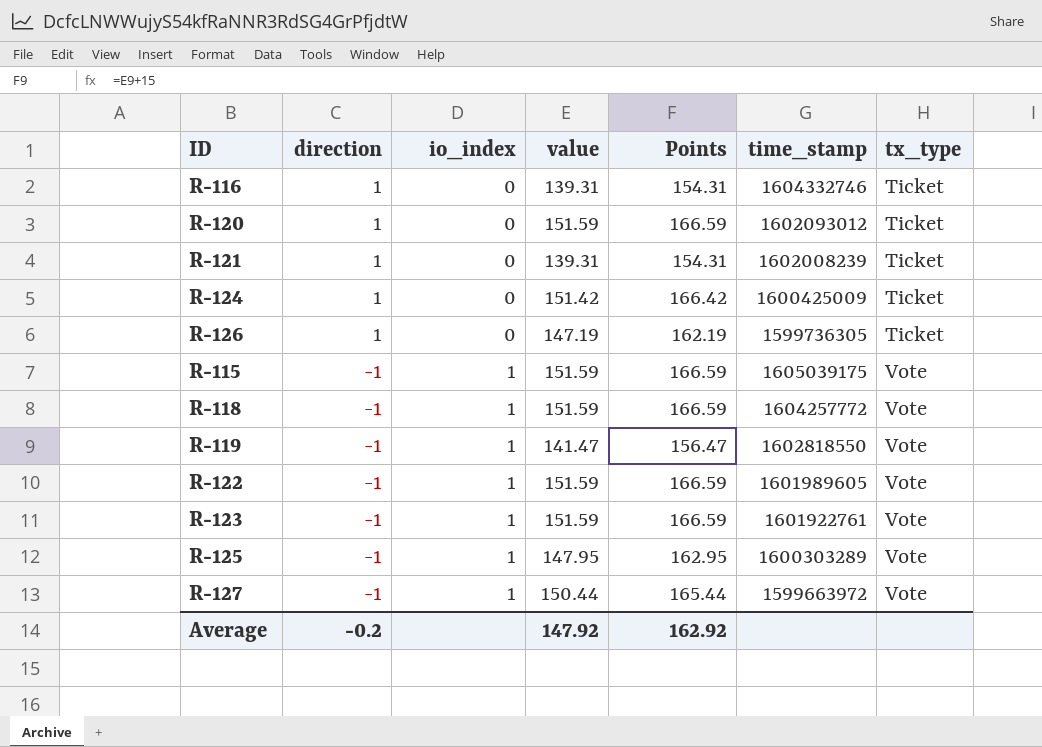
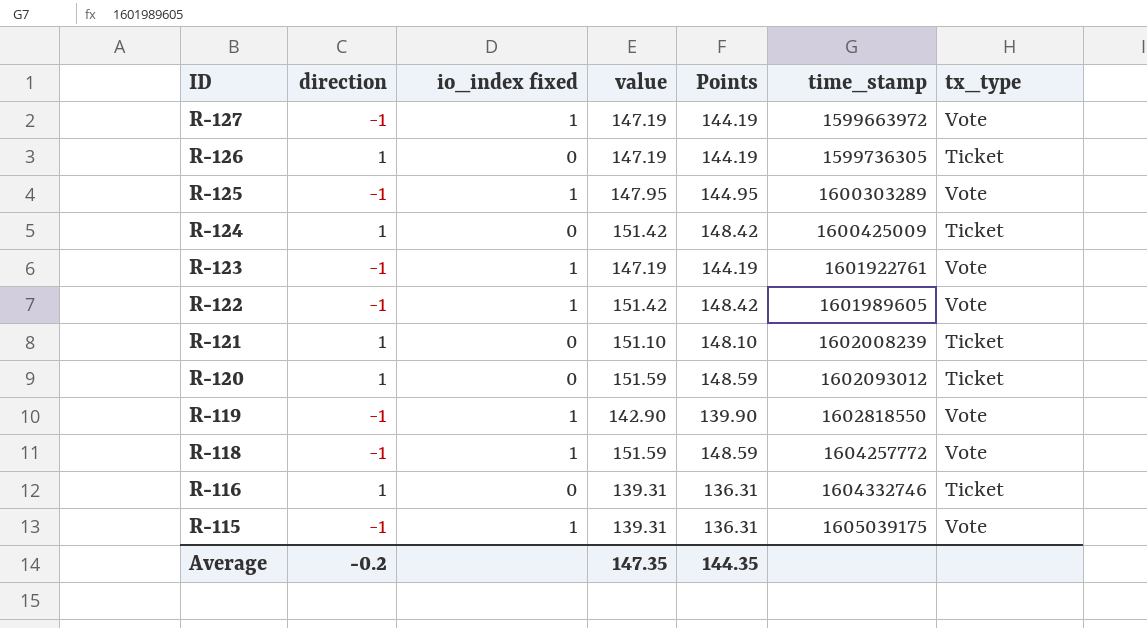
row order: direction descending -> ID descending
column name: io_index -> io_index fixed
column Points | formula: [value] + 15 -> [value] - 3
R-127 | value: 150.44 -> 147.19
R-123 | value: 151.59 -> 147.19
R-122 | value: 151.59 -> 151.42
R-121 | value: 139.31 -> 151.10
R-119 | value: 141.47 -> 142.90
R-115 | value: 151.59 -> 139.31
Average | value: 147.92 -> 147.35
Average | Points: 162.92 -> 144.35

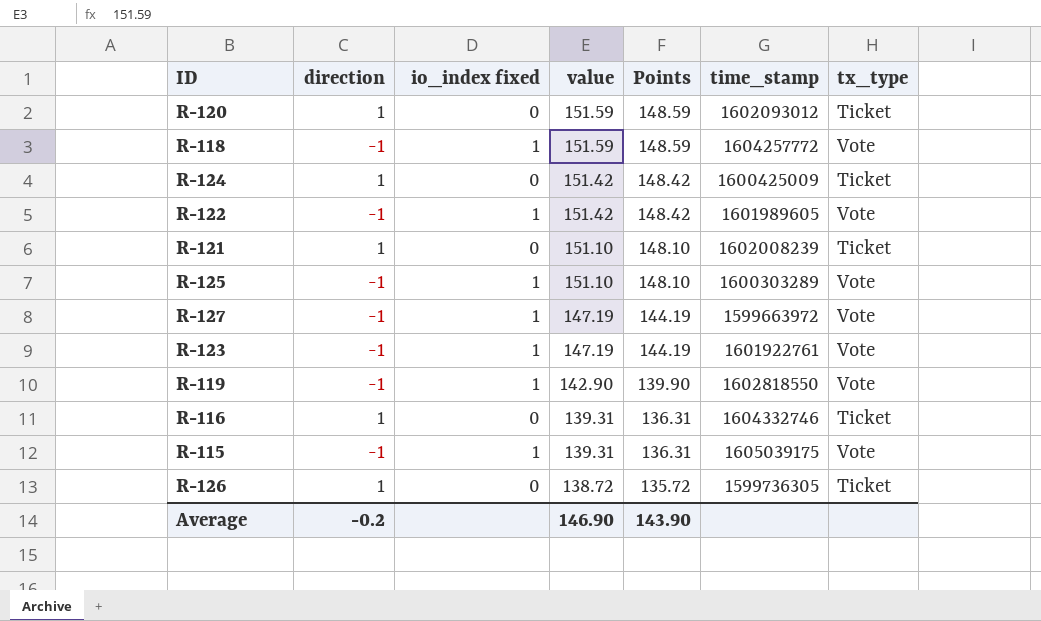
row order: ID descending -> value descending
R-125 | value: 147.95 -> 151.10
R-125 | Points: 144.95 -> 148.10
R-126 | value: 147.19 -> 138.72
R-126 | Points: 144.19 -> 135.72
Average | value: 147.35 -> 146.90
Average | Points: 144.35 -> 143.90

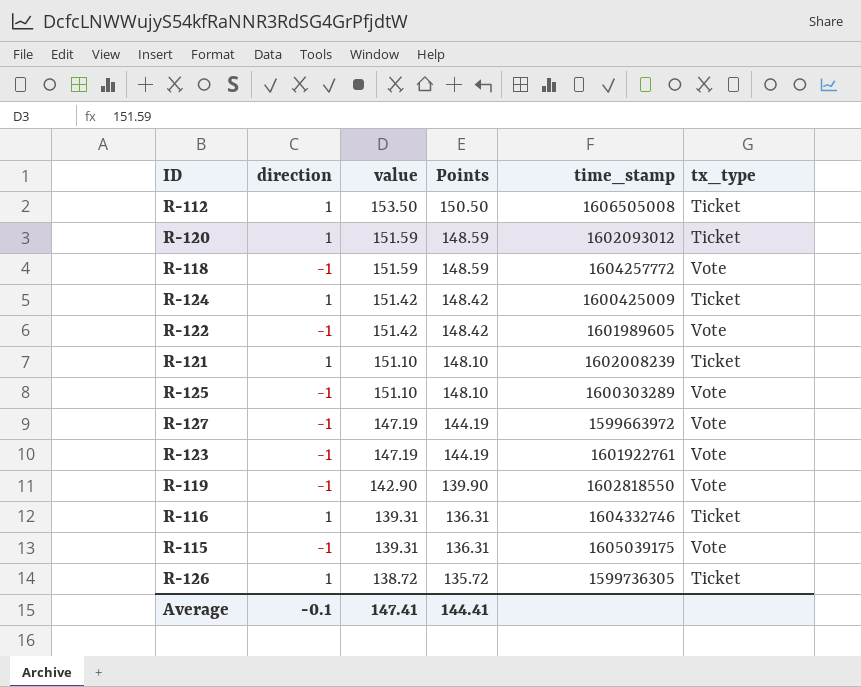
column io_index fixed | position: 3 -> none
row R-112: none -> 1 | 153.50 | 150.50 | 1606505008 | Ticket
Average | direction: -0.2 -> -0.1
Average | value: 146.90 -> 147.41
Average | Points: 143.90 -> 144.41

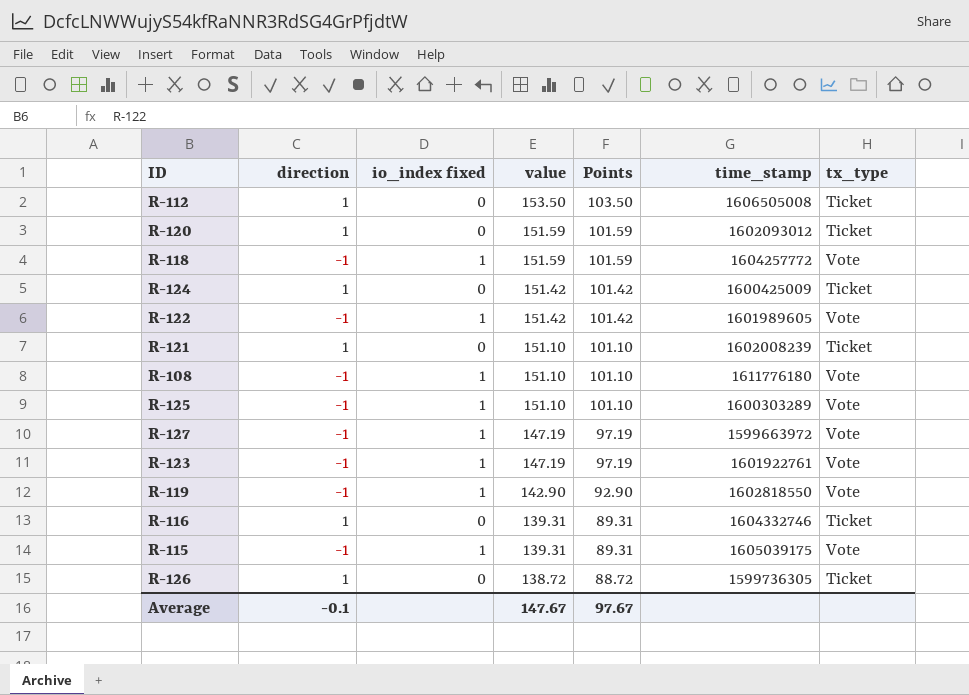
column io_index fixed | position: none -> 3
column Points | formula: [value] - 3 -> [value] - 50
row R-108: none -> -1 | 1 | 151.10 | 101.10 | 1611776180 | Vote
Average | value: 147.41 -> 147.67
Average | Points: 144.41 -> 97.67

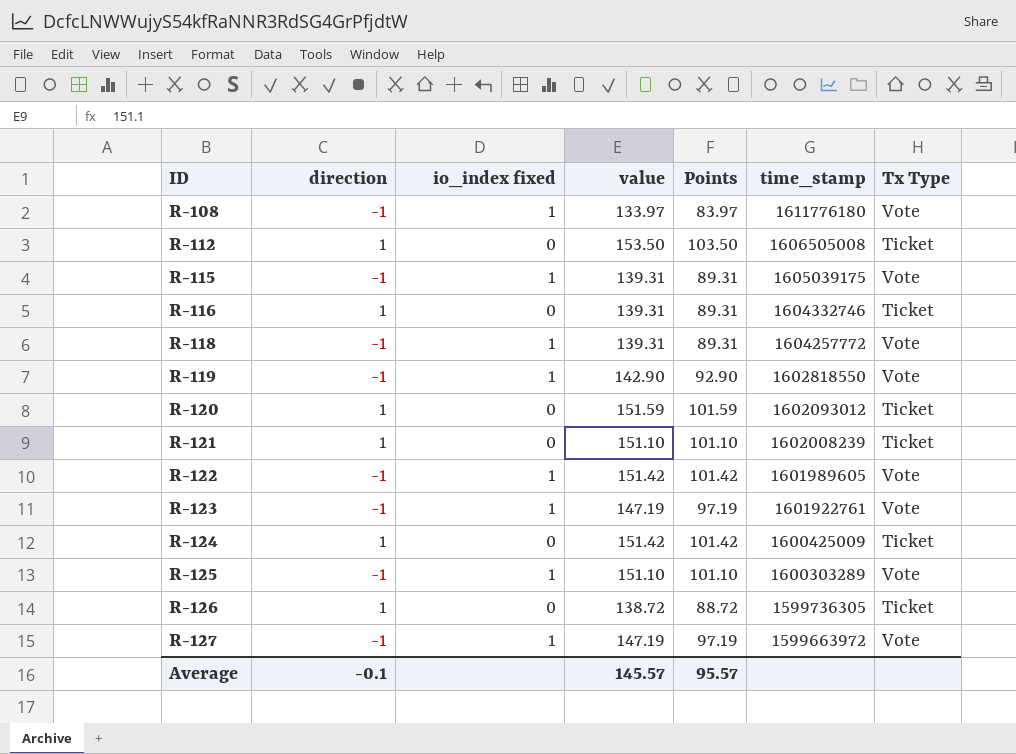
row order: value descending -> ID ascending
column name: tx_type -> Tx Type
R-108 | value: 151.10 -> 133.97
R-108 | Points: 101.10 -> 83.97
R-118 | value: 151.59 -> 139.31
R-118 | Points: 101.59 -> 89.31
Average | value: 147.67 -> 145.57
Average | Points: 97.67 -> 95.57

